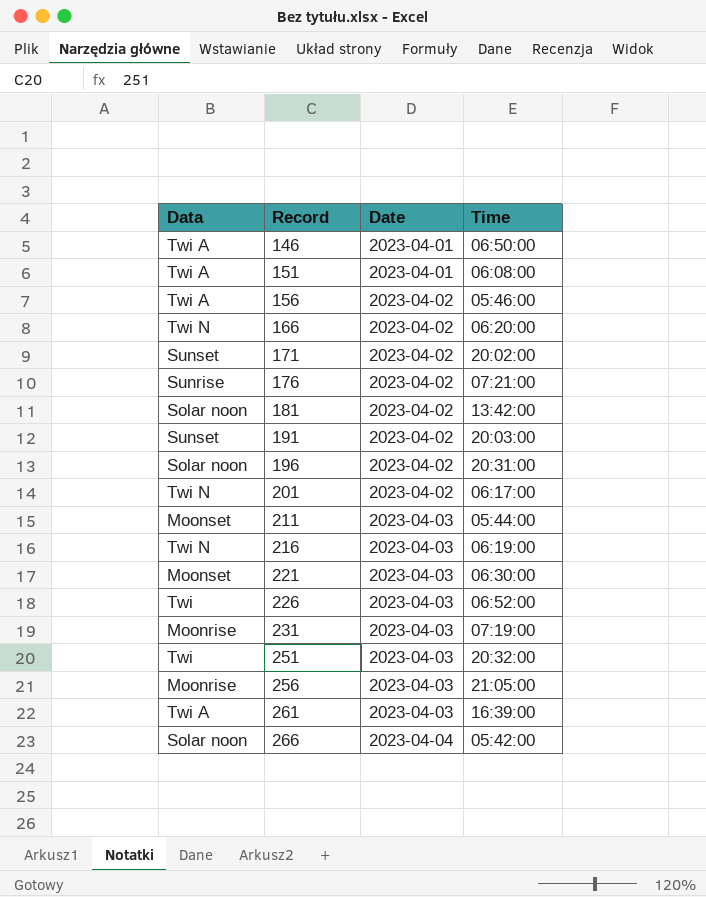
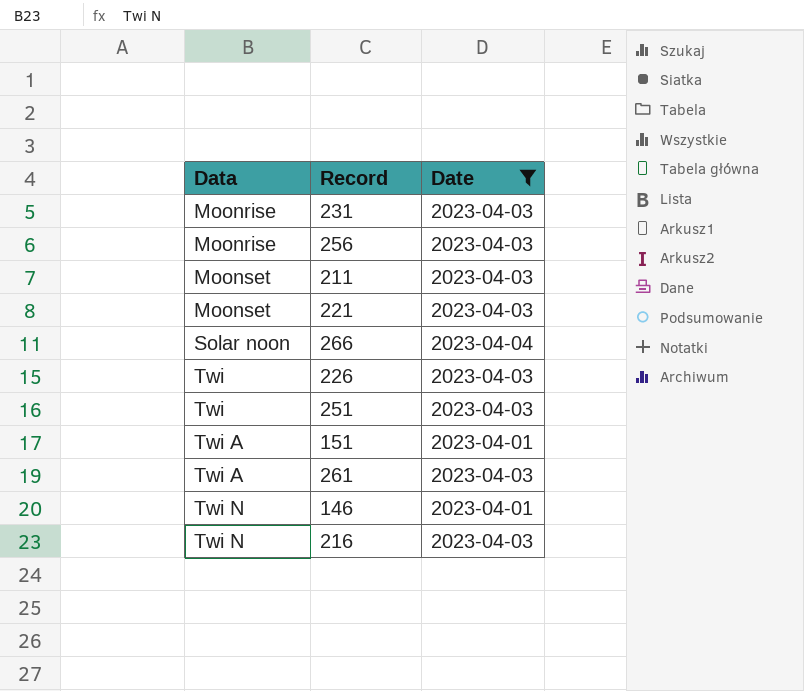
filter: none -> Date != 2023-04-02
row order: Record ascending -> Data ascending
column Time | position: 4 -> none
146 | Data: Twi A -> Twi N

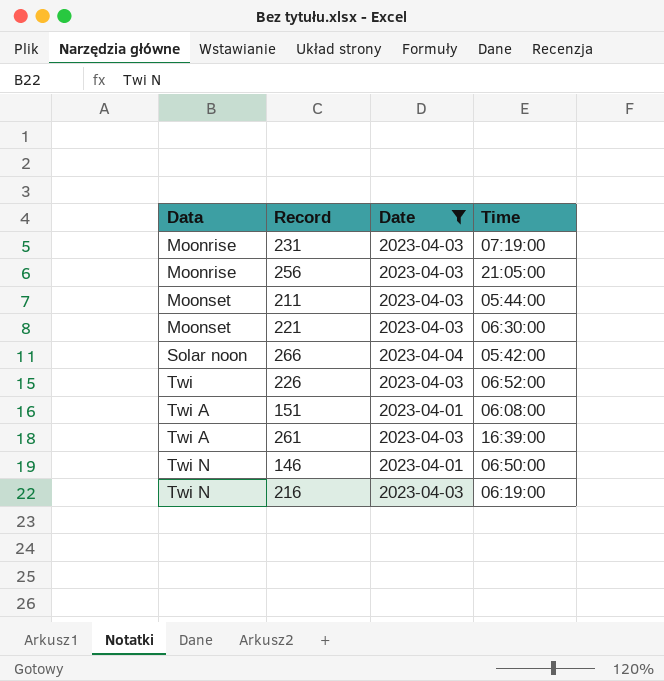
column Time | position: none -> 4
row 251: Twi | 2023-04-03 -> none

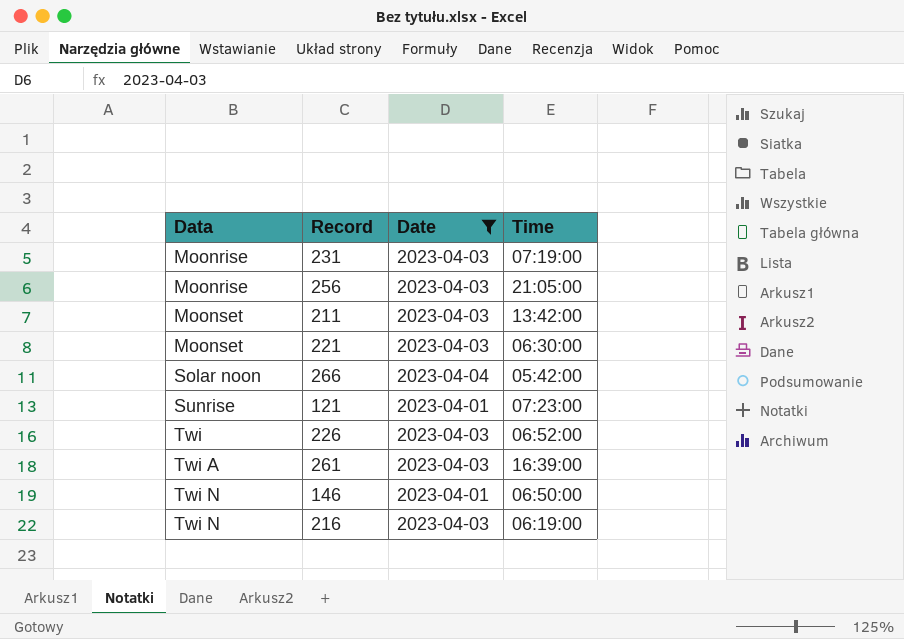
row 151: Twi A | 2023-04-01 | 06:08:00 -> none
211 | Time: 05:44:00 -> 13:42:00
row 121: none -> Sunrise | 2023-04-01 | 07:23:00

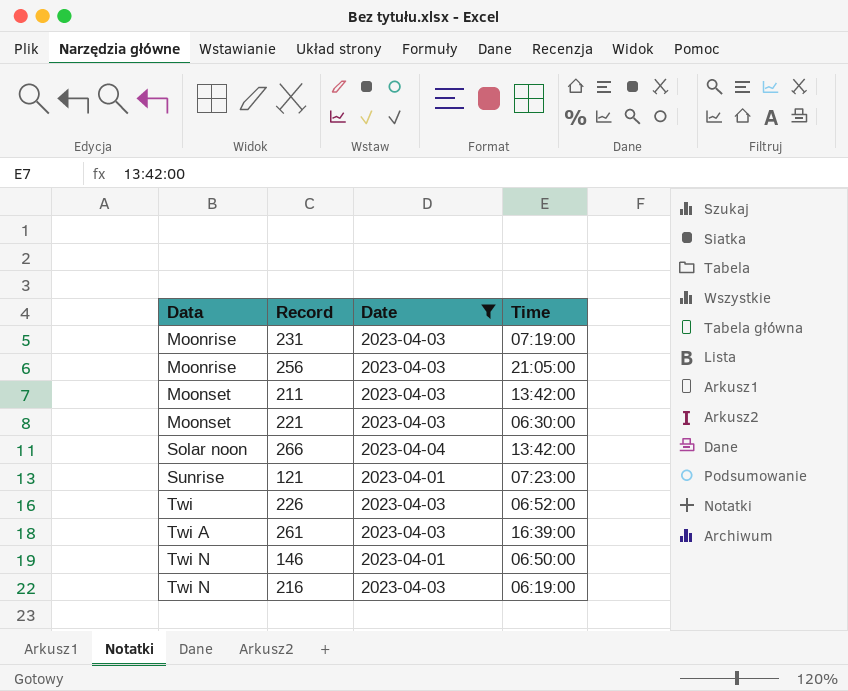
266 | Time: 05:42:00 -> 13:42:00

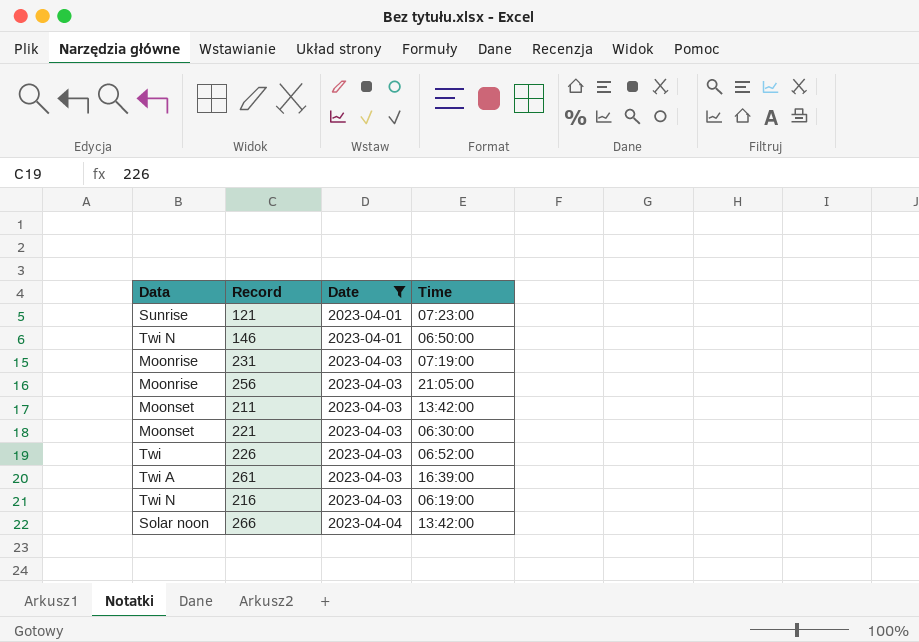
row order: Data ascending -> Date ascending

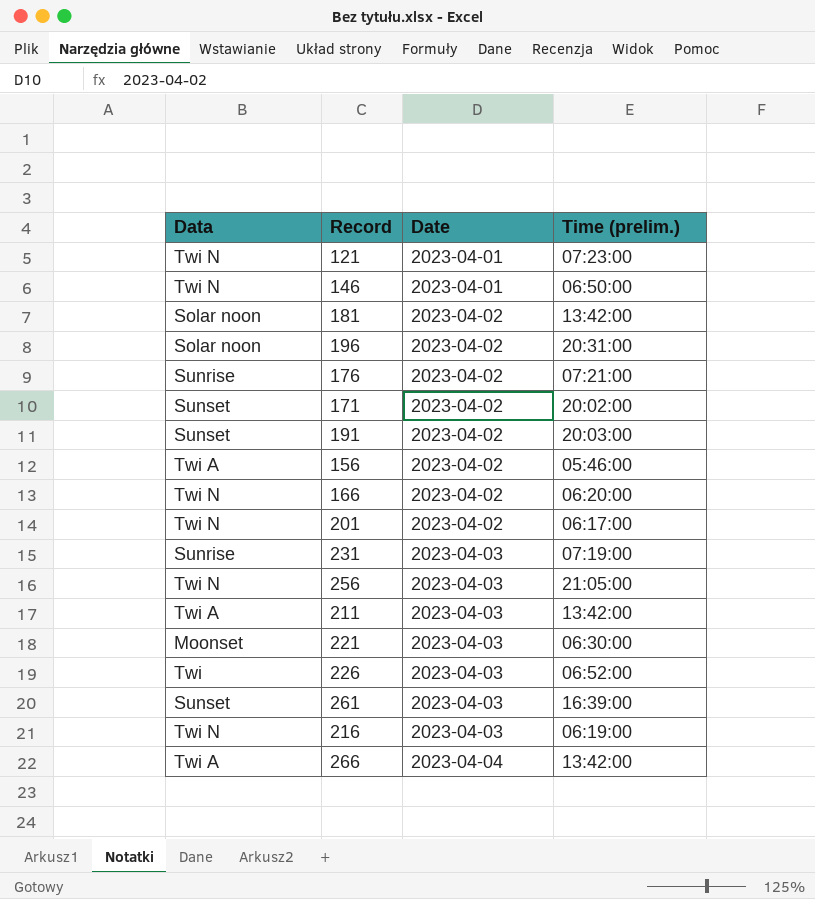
filter: Date != 2023-04-02 -> none
column name: Time -> Time (prelim.)
121 | Data: Sunrise -> Twi N
231 | Data: Moonrise -> Sunrise
256 | Data: Moonrise -> Twi N
211 | Data: Moonset -> Twi A
261 | Data: Twi A -> Sunset
266 | Data: Solar noon -> Twi A

